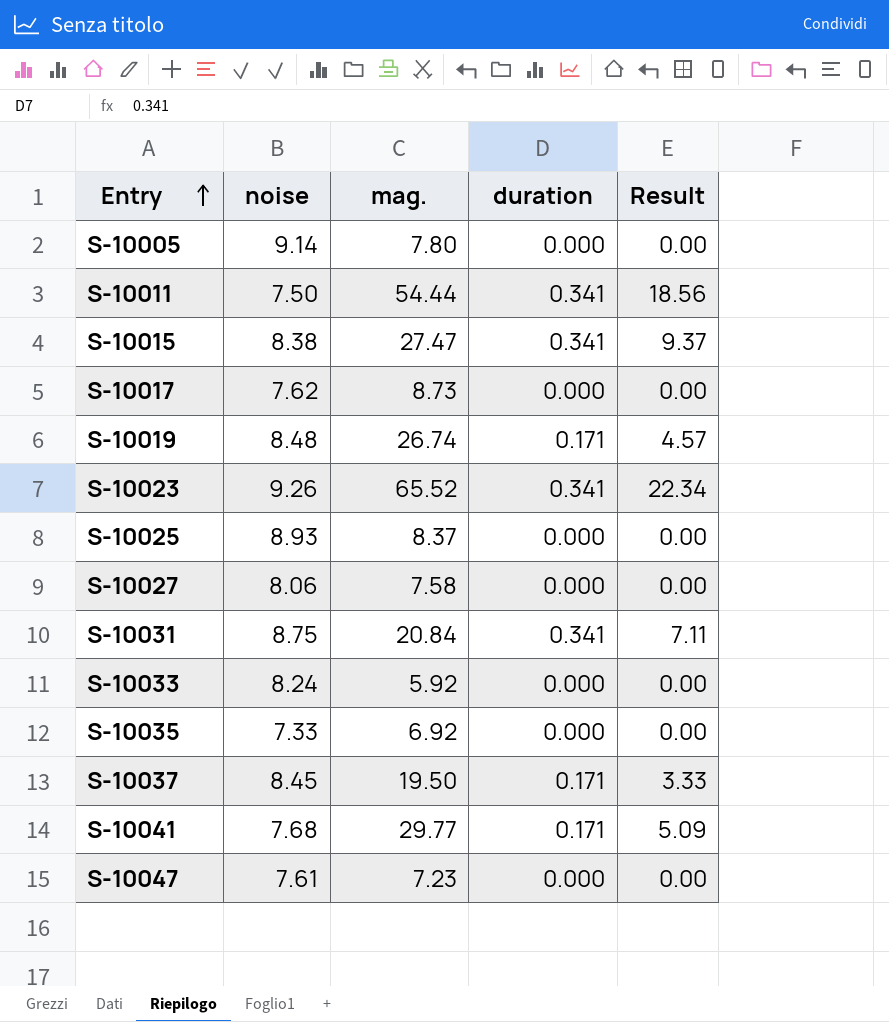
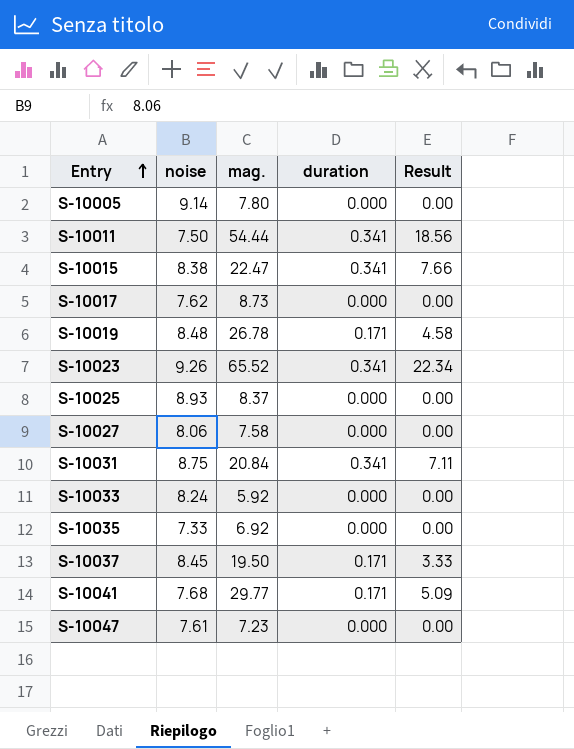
S-10015 | mag.: 27.47 -> 22.47
S-10015 | Result: 9.37 -> 7.66
S-10019 | mag.: 26.74 -> 26.78
S-10019 | Result: 4.57 -> 4.58

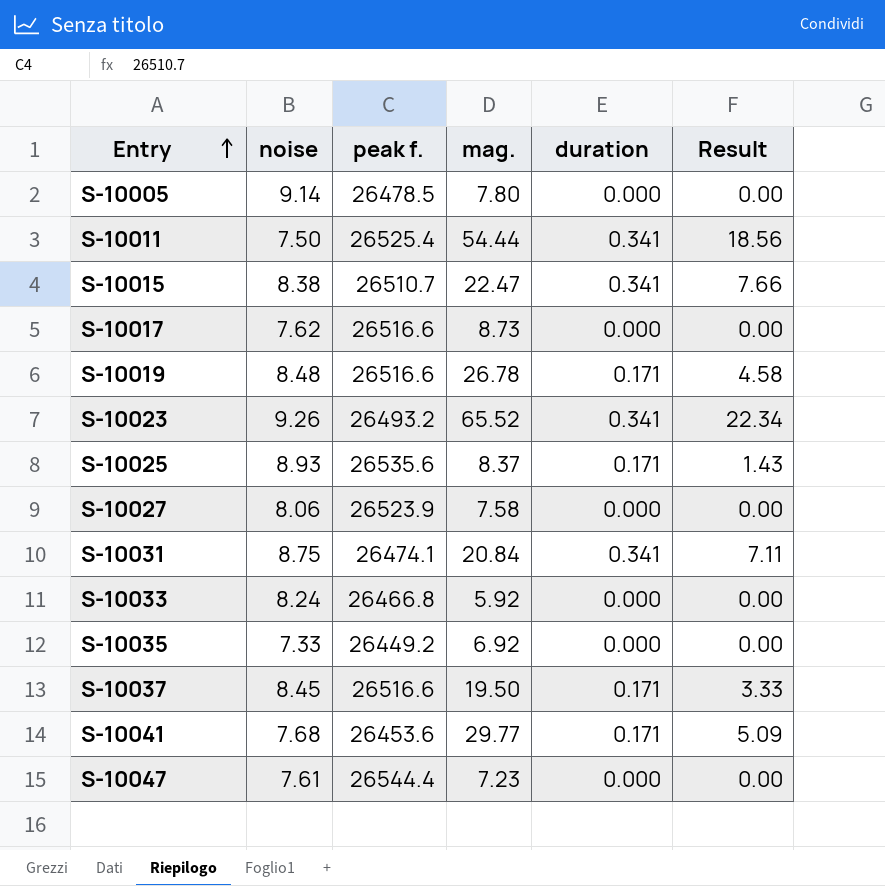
column peak f. | position: none -> 3
S-10025 | duration: 0.000 -> 0.171
S-10025 | Result: 0.00 -> 1.43

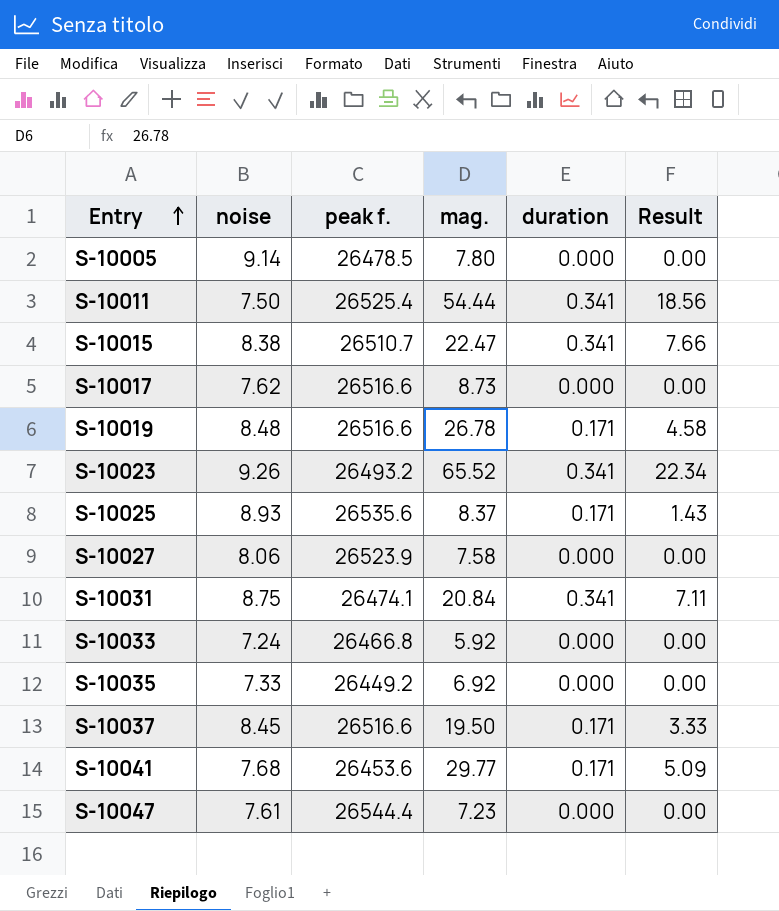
S-10033 | noise: 8.24 -> 7.24

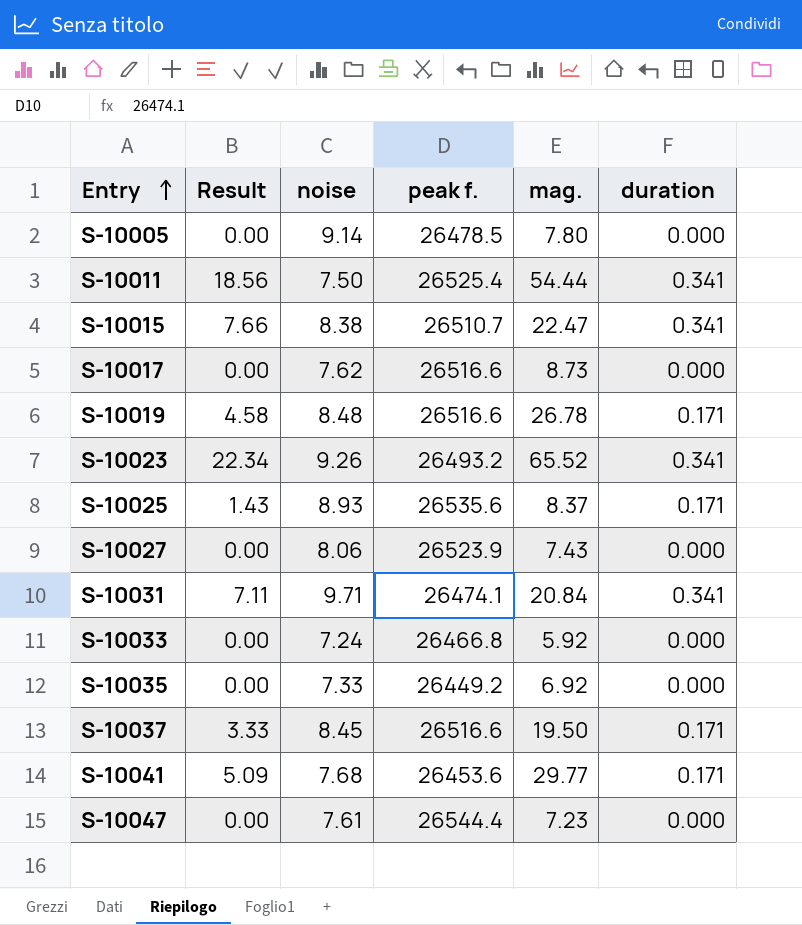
column Result | position: 6 -> 2
S-10027 | mag.: 7.58 -> 7.43
S-10031 | noise: 8.75 -> 9.71

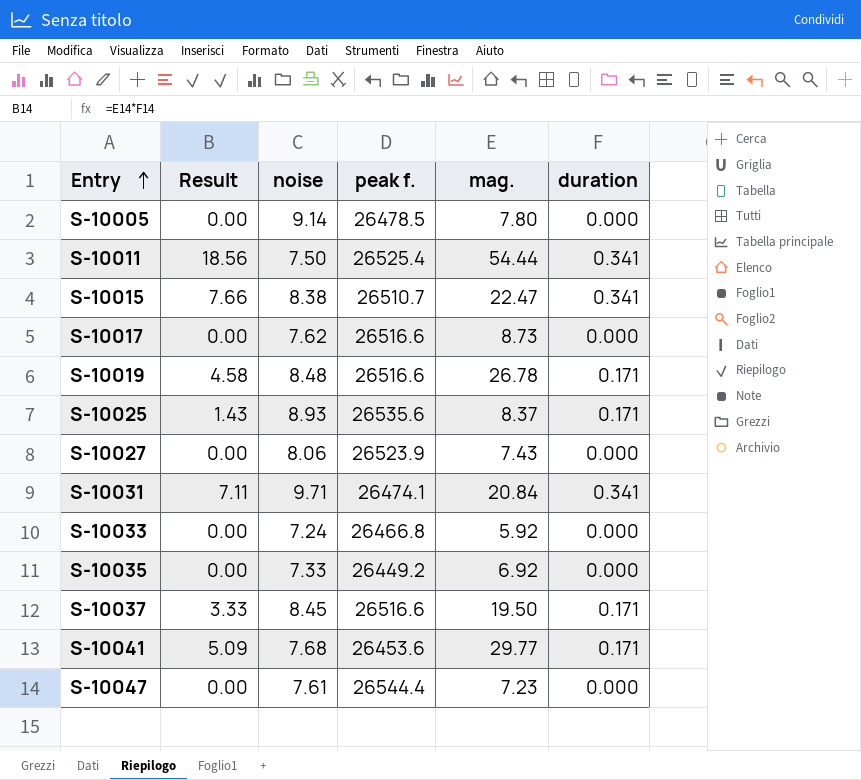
row S-10023: 22.34 | 9.26 | 26493.2 | 65.52 | 0.341 -> none

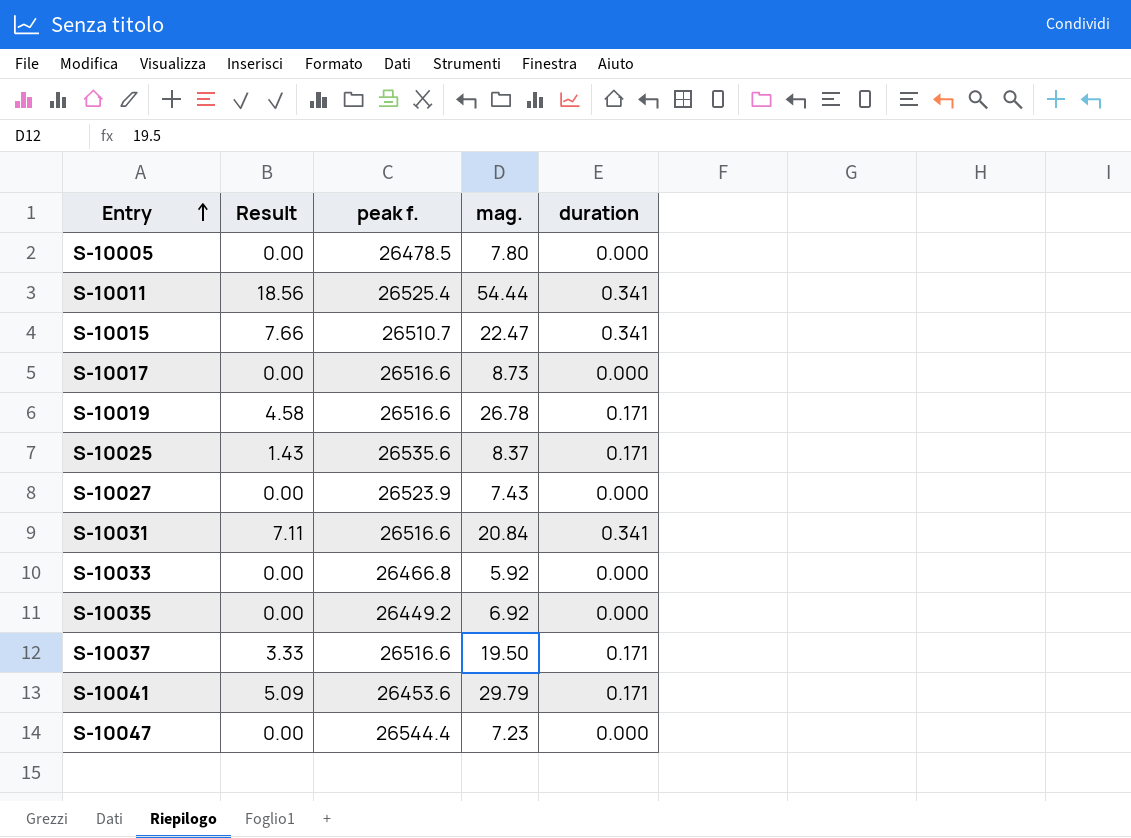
column noise | position: 3 -> none
S-10031 | peak f.: 26474.1 -> 26516.6
S-10041 | mag.: 29.77 -> 29.79

